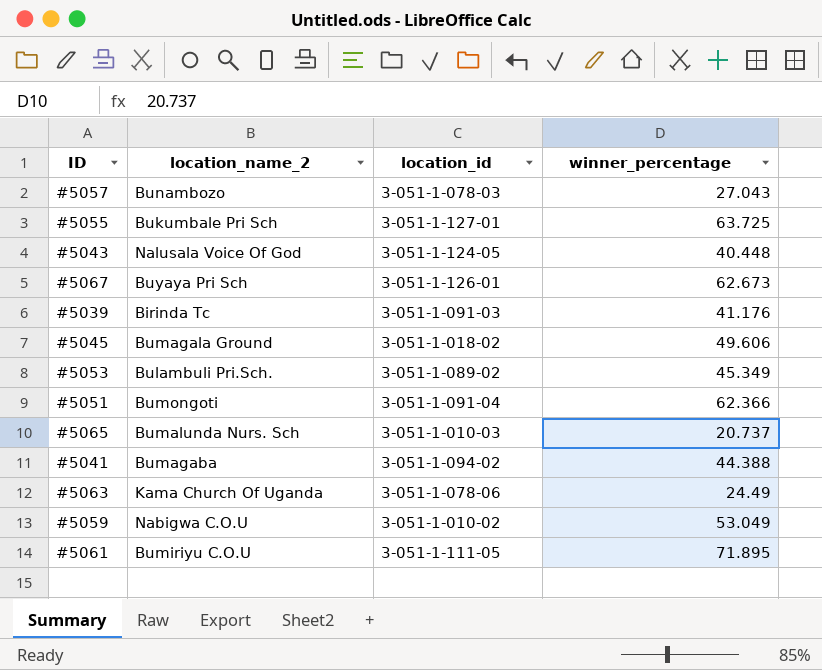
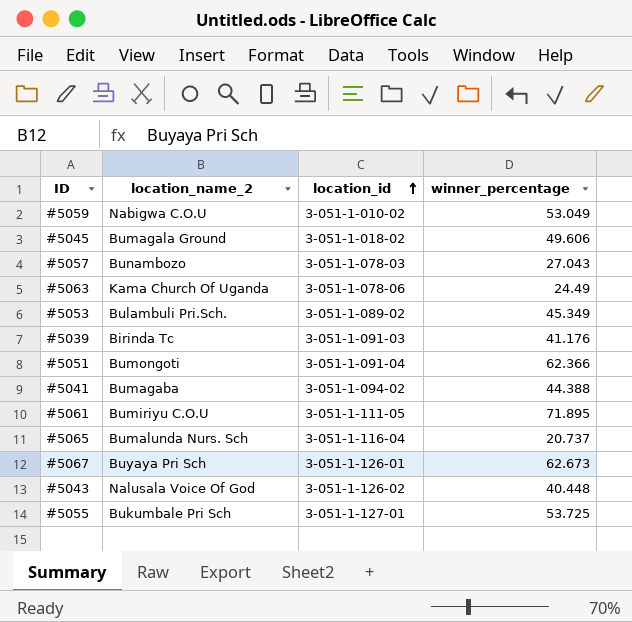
row order: none -> location_id ascending
#5065 | location_id: 3-051-1-010-03 -> 3-051-1-116-04
#5043 | location_id: 3-051-1-124-05 -> 3-051-1-126-02
#5055 | winner_percentage: 63.725 -> 53.725

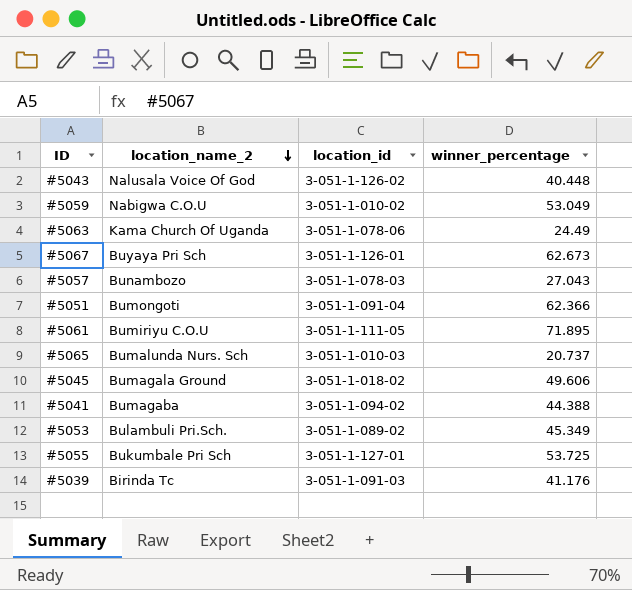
row order: location_id ascending -> location_name_2 descending
#5065 | location_id: 3-051-1-116-04 -> 3-051-1-010-03

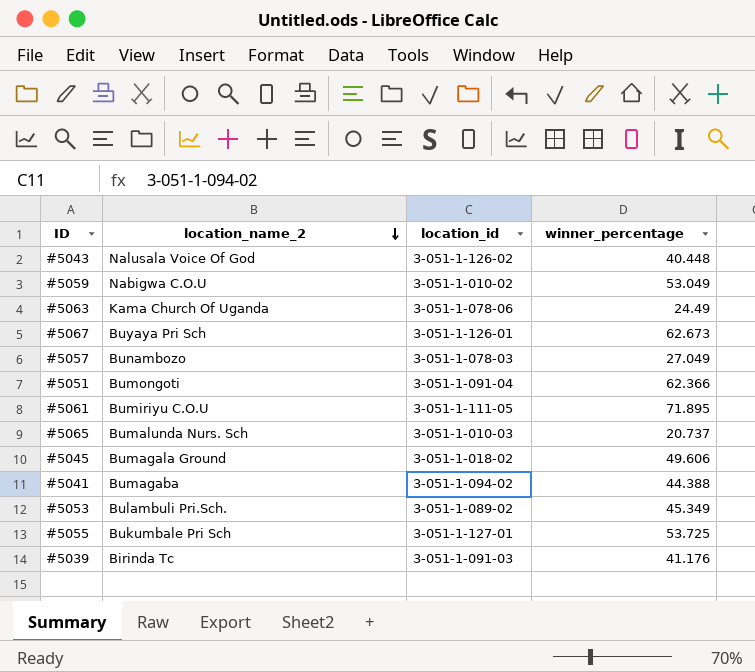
#5057 | winner_percentage: 27.043 -> 27.049

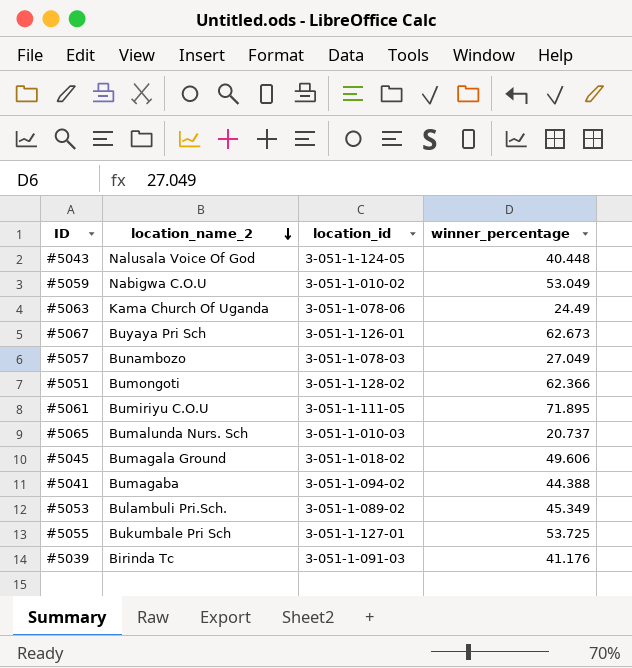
#5043 | location_id: 3-051-1-126-02 -> 3-051-1-124-05
#5051 | location_id: 3-051-1-091-04 -> 3-051-1-128-02

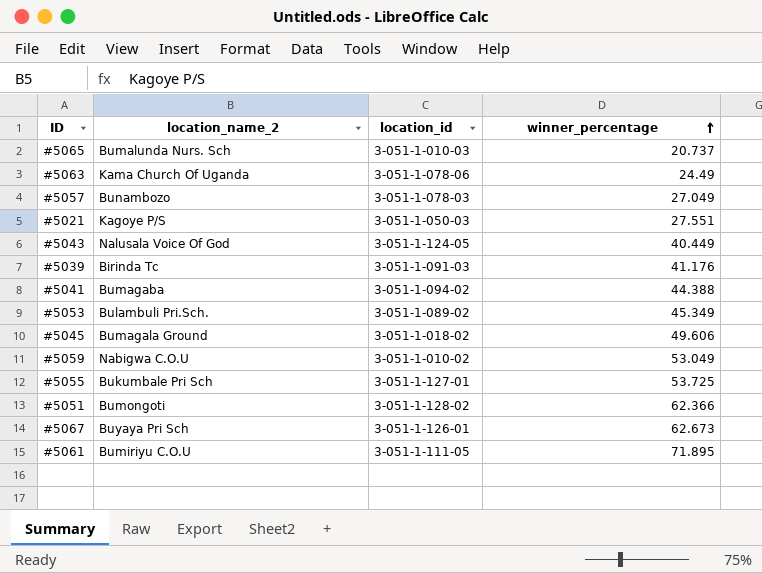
row order: location_name_2 descending -> winner_percentage ascending
row #5021: none -> Kagoye P/S | 3-051-1-050-03 | 27.551
#5043 | winner_percentage: 40.448 -> 40.449

